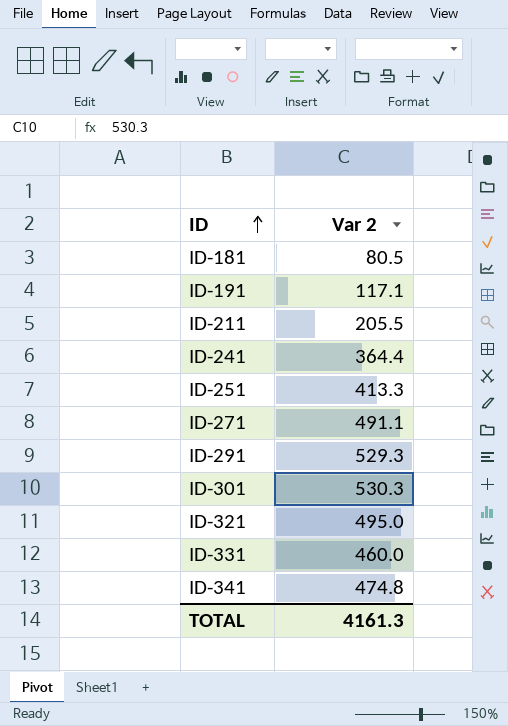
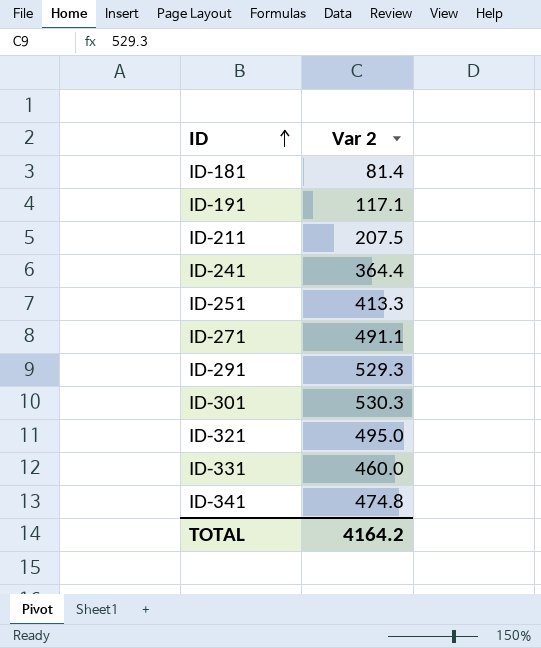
ID-181 | Var 2: 80.5 -> 81.4
ID-211 | Var 2: 205.5 -> 207.5
TOTAL | Var 2: 4161.3 -> 4164.2

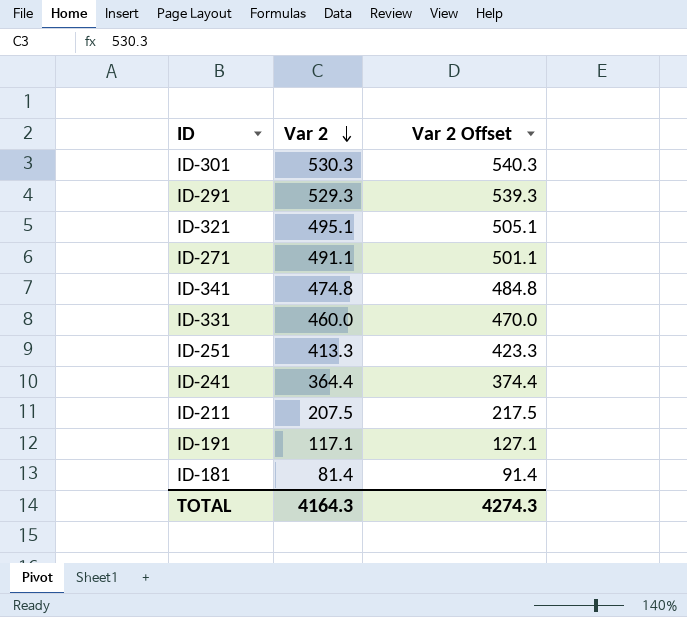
row order: ID ascending -> Var 2 descending
column Var 2 Offset | formula: none -> [Var 2] + 10
ID-321 | Var 2: 495.0 -> 495.1
TOTAL | Var 2: 4164.2 -> 4164.3

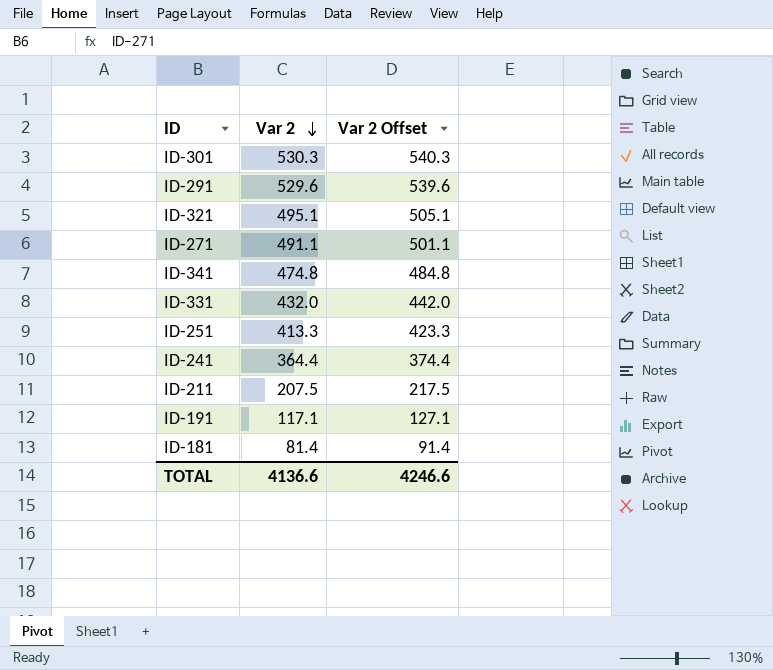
ID-291 | Var 2: 529.3 -> 529.6
ID-291 | Var 2 Offset: 539.3 -> 539.6
ID-331 | Var 2: 460.0 -> 432.0
ID-331 | Var 2 Offset: 470.0 -> 442.0
TOTAL | Var 2: 4164.3 -> 4136.6
TOTAL | Var 2 Offset: 4274.3 -> 4246.6

